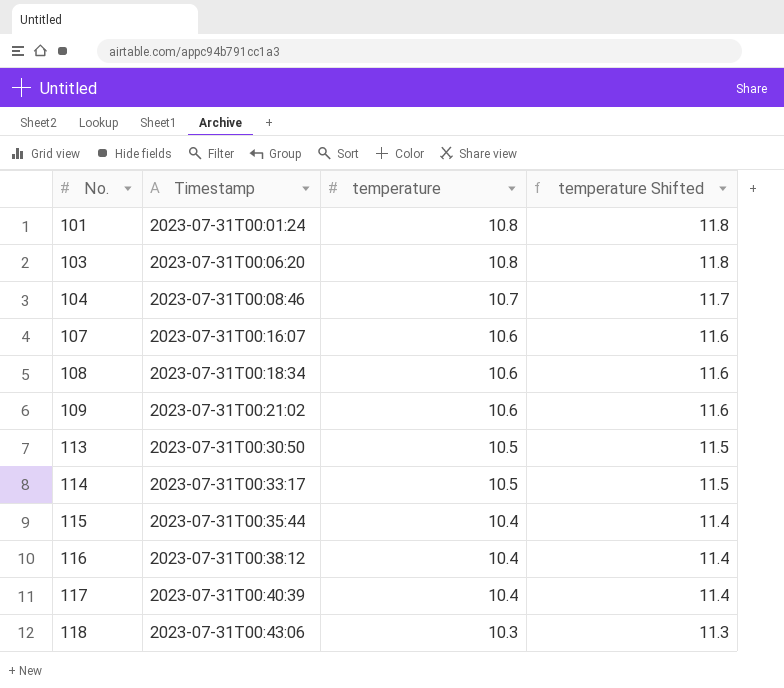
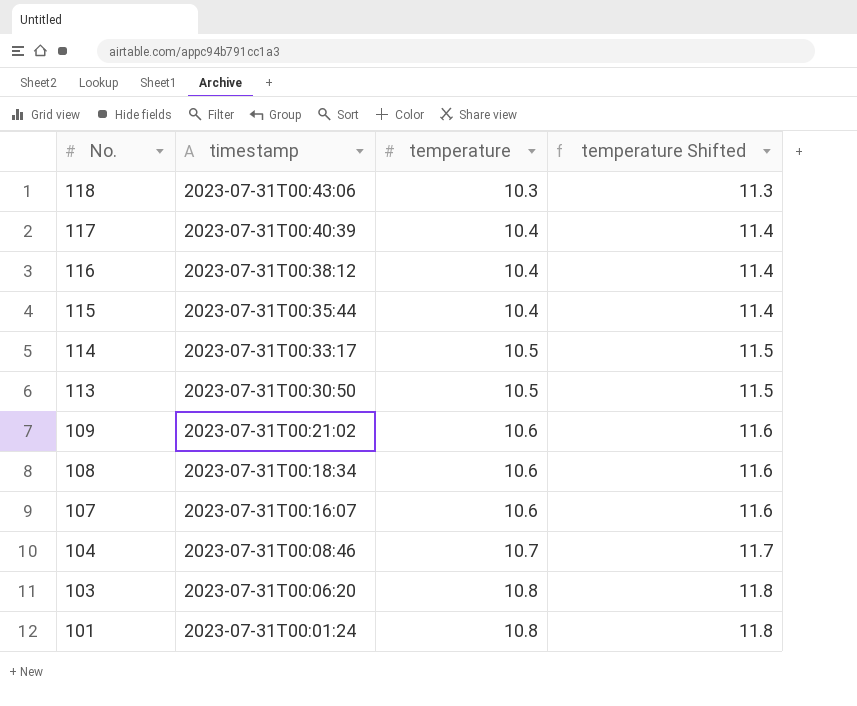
row order: No. ascending -> No. descending
column name: Timestamp -> timestamp

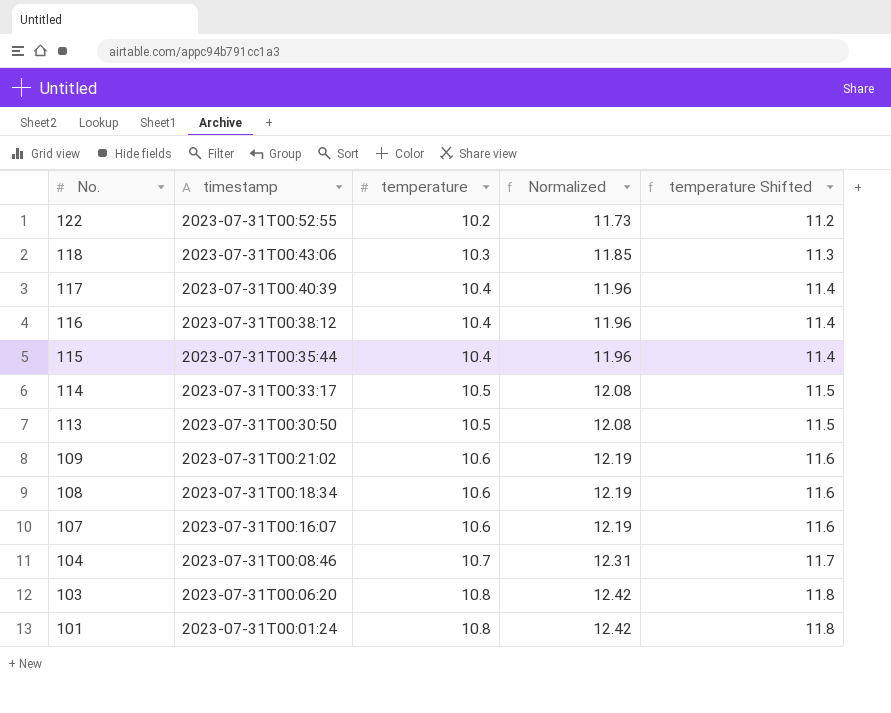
column Normalized | formula: none -> [temperature] * 1.15
row 122: none -> 2023-07-31T00:52:55 | 10.2 | 11.73 | 11.2

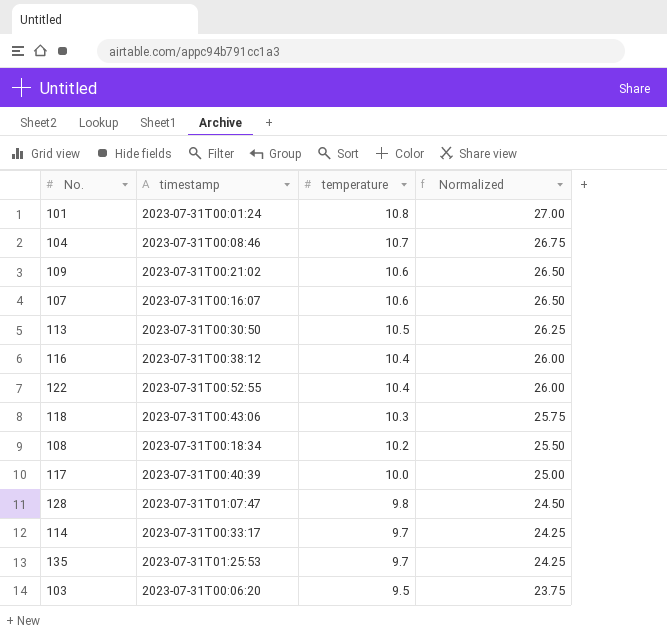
row order: No. descending -> temperature descending
column temperature Shifted | formula: [temperature] + 1 -> none
column Normalized | formula: [temperature] * 1.15 -> [temperature] * 2.5
row 115: 2023-07-31T00:35:44 | 10.4 | 11.96 | 11.4 -> none
122 | temperature: 10.2 -> 10.4
108 | temperature: 10.6 -> 10.2
117 | temperature: 10.4 -> 10.0
row 128: none -> 2023-07-31T01:07:47 | 9.8 | 24.50
114 | temperature: 10.5 -> 9.7
row 135: none -> 2023-07-31T01:25:53 | 9.7 | 24.25
103 | temperature: 10.8 -> 9.5

